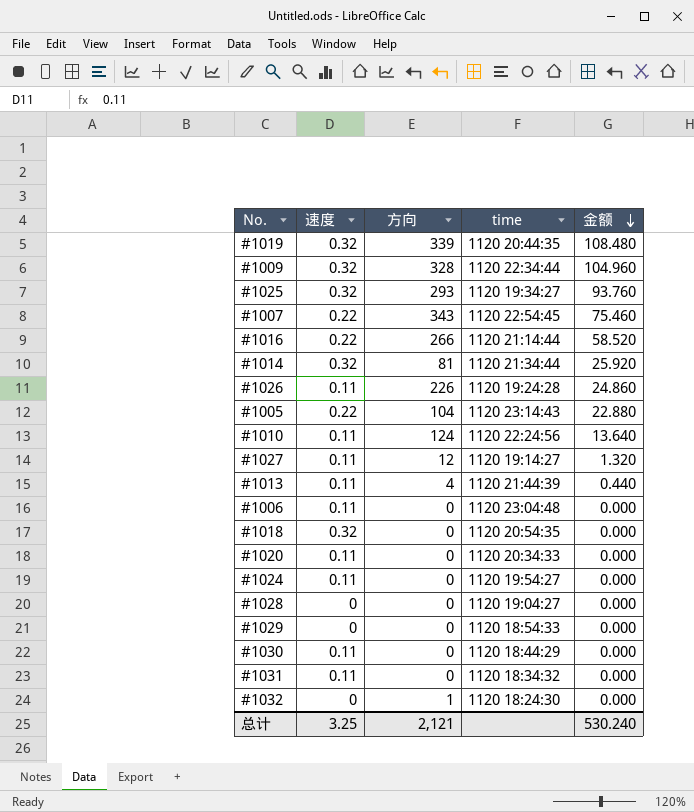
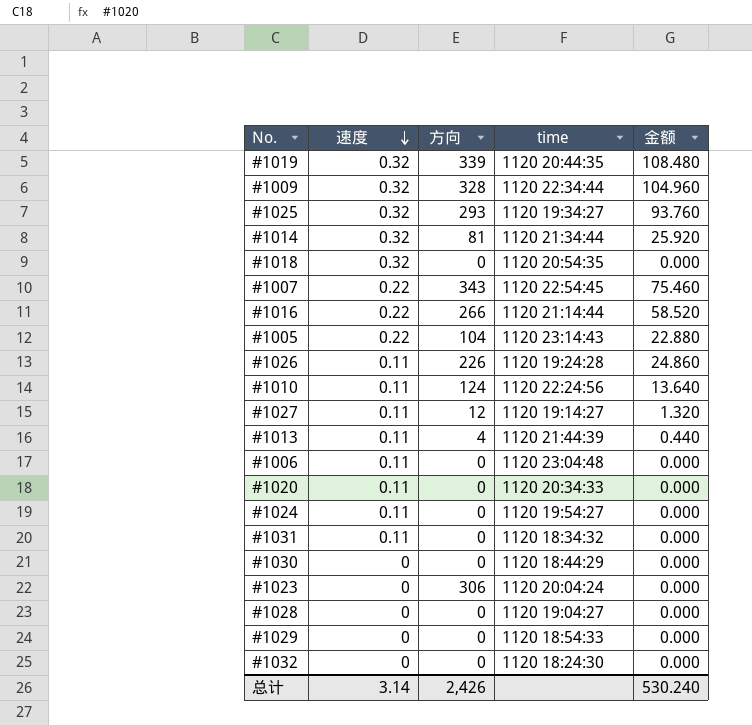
row order: 金额 descending -> 速度 descending
#1030 | 速度: 0.11 -> 0
row #1023: none -> 0 | 306 | 1120 20:04:24 | 0.000
#1032 | 方向: 1 -> 0
总计 | 速度: 3.25 -> 3.14
总计 | 方向: 2,121 -> 2,426

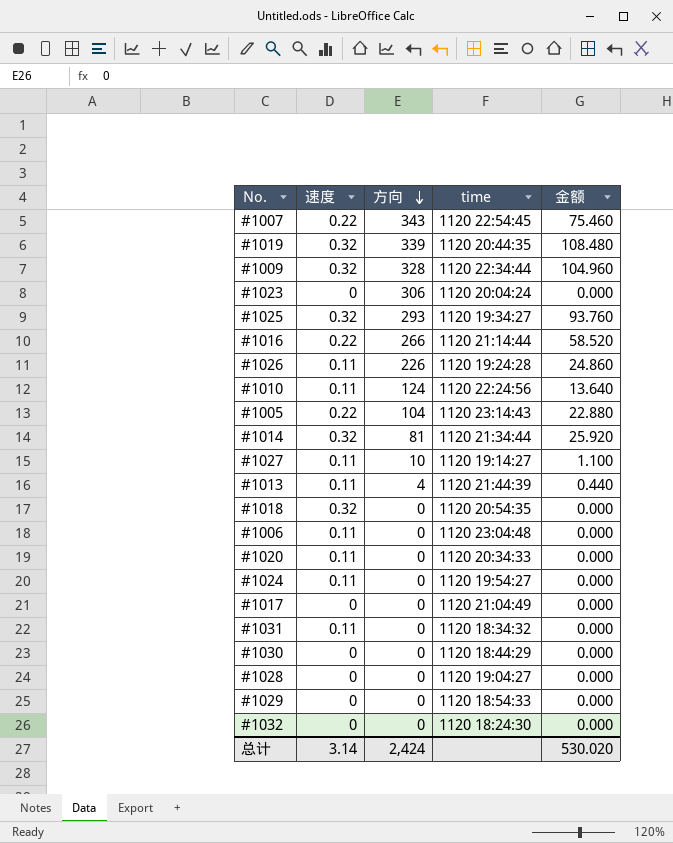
row order: 速度 descending -> 方向 descending
#1027 | 方向: 12 -> 10
#1027 | 金额: 1.320 -> 1.100
row #1017: none -> 0 | 0 | 1120 21:04:49 | 0.000
总计 | 方向: 2,426 -> 2,424
总计 | 金额: 530.240 -> 530.020

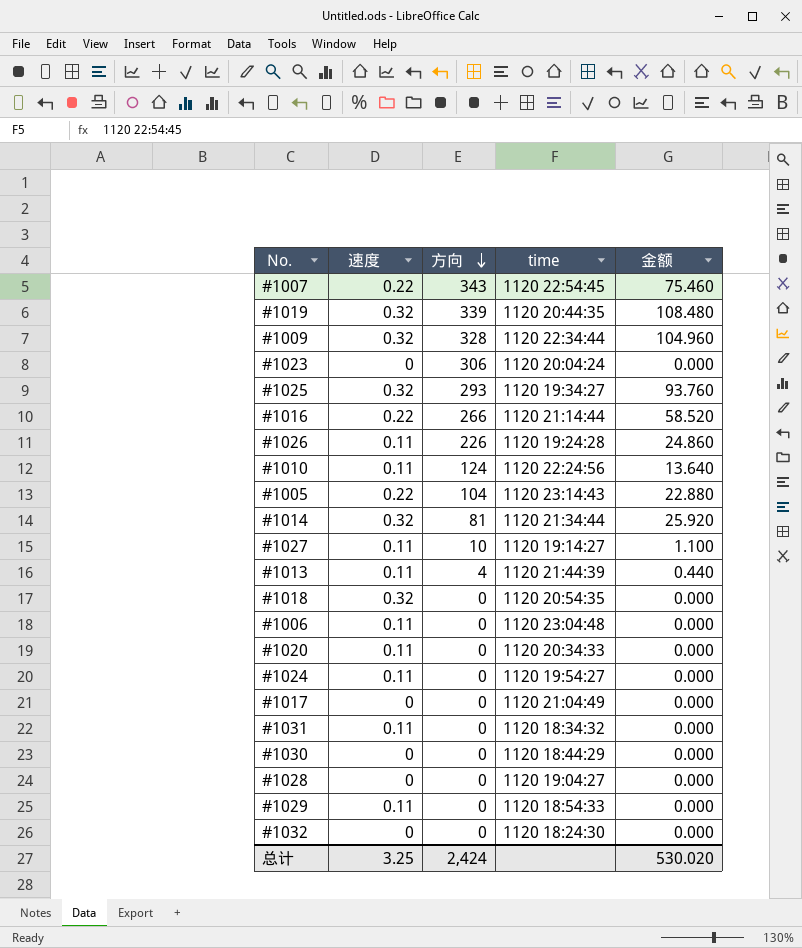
#1029 | 速度: 0 -> 0.11
总计 | 速度: 3.14 -> 3.25

